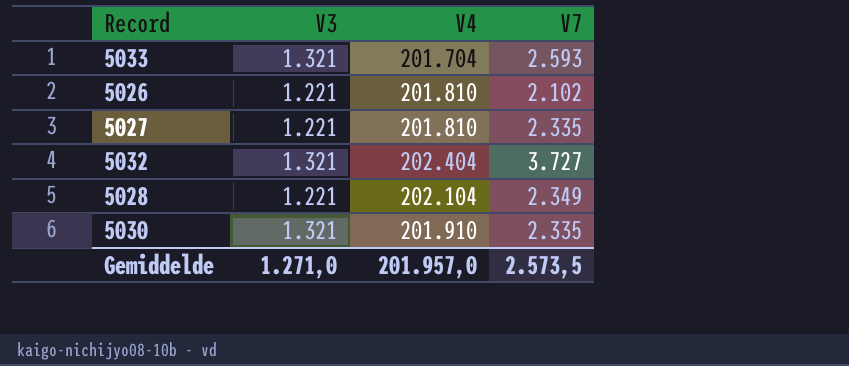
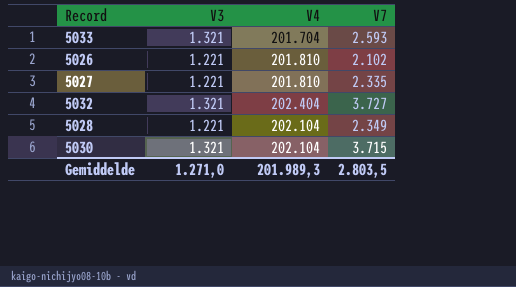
5030 | V4: 201.910 -> 202.104
5030 | V7: 2.335 -> 3.715
Gemiddelde | V4: 201.957,0 -> 201.989,3
Gemiddelde | V7: 2.573,5 -> 2.803,5

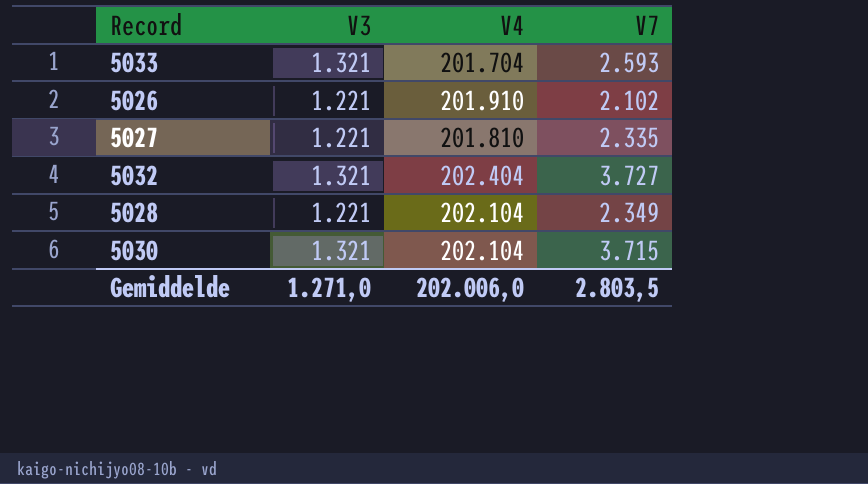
5026 | V4: 201.810 -> 201.910
Gemiddelde | V4: 201.989,3 -> 202.006,0

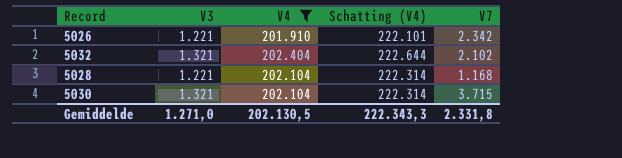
filter: none -> V4 >= 201.910
column Schatting (V4) | formula: none -> [V4] * 1,1
5026 | V7: 2.102 -> 2.342
5032 | V7: 3.727 -> 2.102
5028 | V7: 2.349 -> 1.168
Gemiddelde | V4: 202.006,0 -> 202.130,5
Gemiddelde | V7: 2.803,5 -> 2.331,8

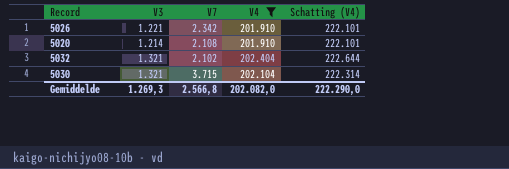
column V7 | position: 5 -> 3
row 5028: 1.221 | 202.104 | 222.314 | 1.168 -> none
row 5020: none -> 1.214 | 2.108 | 201.910 | 222.101
Gemiddelde | V3: 1.271,0 -> 1.269,3
Gemiddelde | V7: 2.331,8 -> 2.566,8
Gemiddelde | V4: 202.130,5 -> 202.082,0
Gemiddelde | Schatting (V4): 222.343,3 -> 222.290,0

